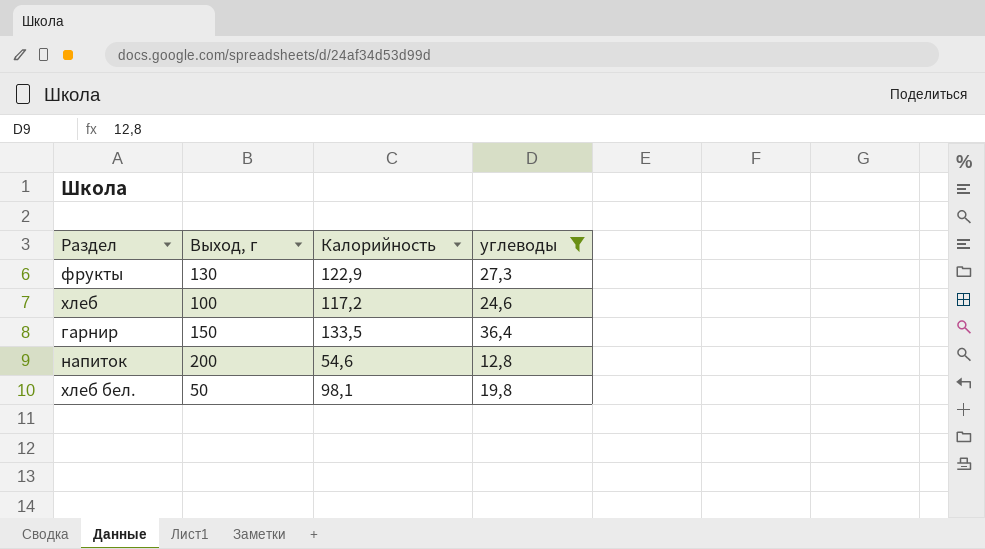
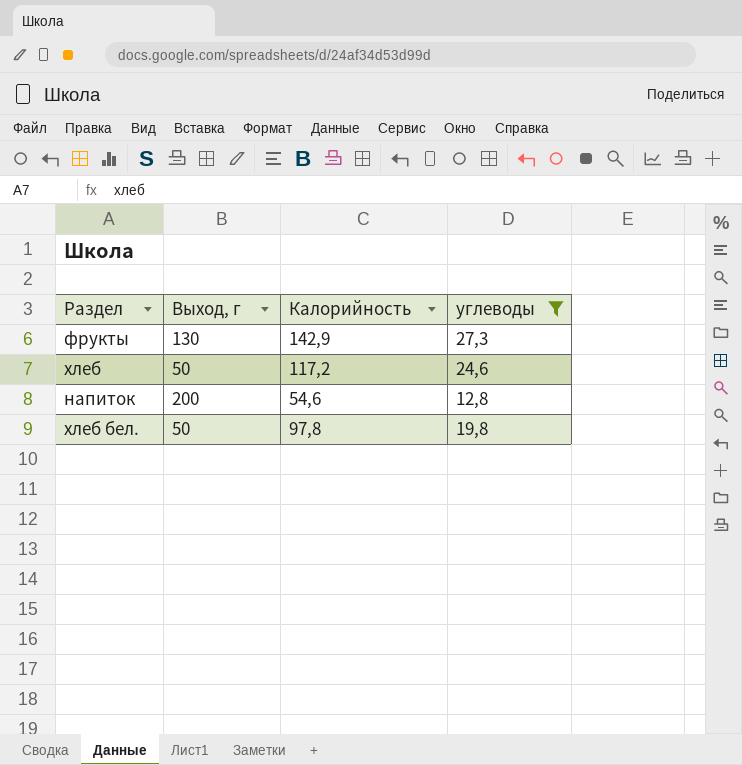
row гарнир: 150 | 133,5 | 36,4 -> none
фрукты | Калорийность: 122,9 -> 142,9
хлеб | Выход, г: 100 -> 50
хлеб бел. | Калорийность: 98,1 -> 97,8

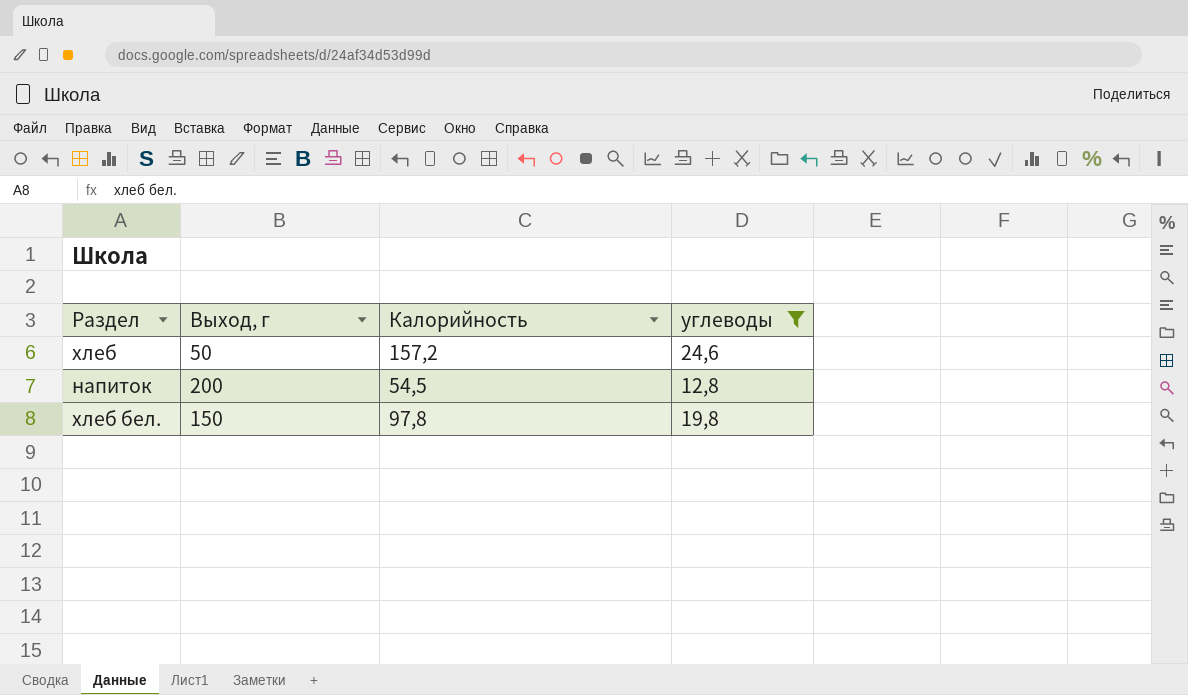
row фрукты: 130 | 142,9 | 27,3 -> none
хлеб | Калорийность: 117,2 -> 157,2
напиток | Калорийность: 54,6 -> 54,5
хлеб бел. | Выход, г: 50 -> 150

